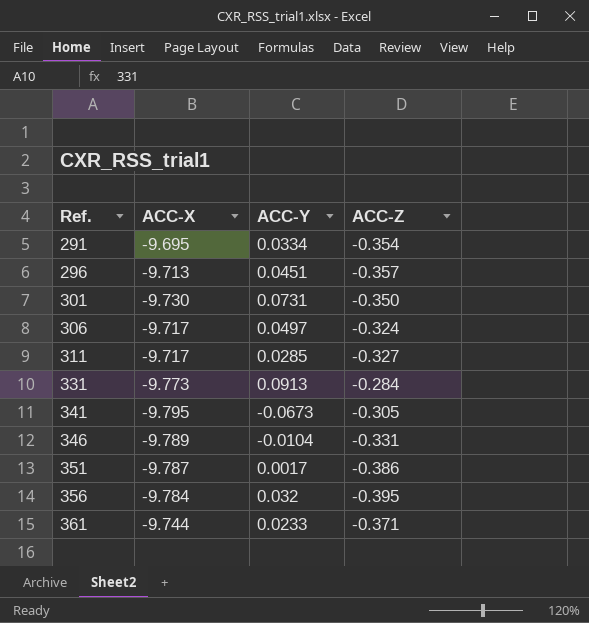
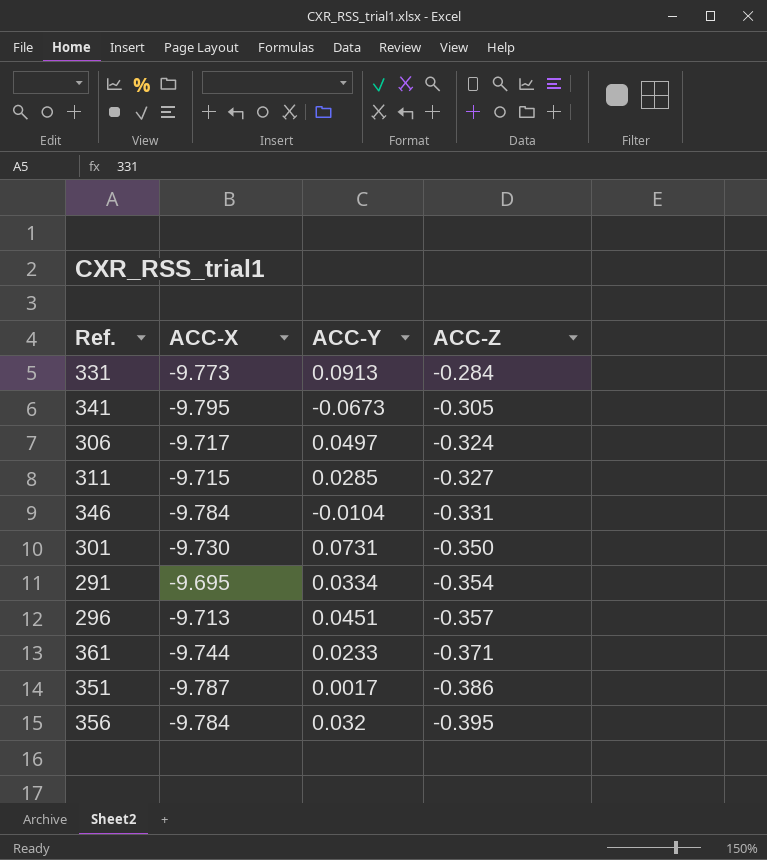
row order: Ref. ascending -> ACC-Z descending
311 | ACC-X: -9.717 -> -9.715
346 | ACC-X: -9.789 -> -9.784

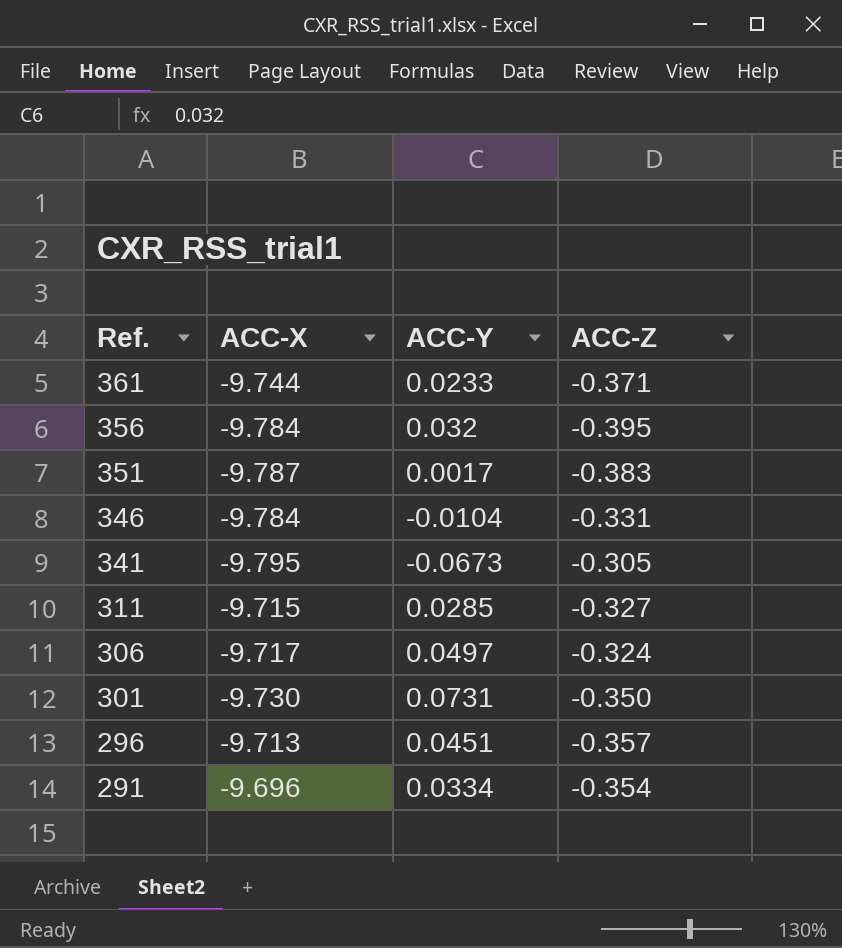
row order: ACC-Z descending -> Ref. descending
row 331: -9.773 | 0.0913 | -0.284 -> none
351 | ACC-Z: -0.386 -> -0.383
291 | ACC-X: -9.695 -> -9.696

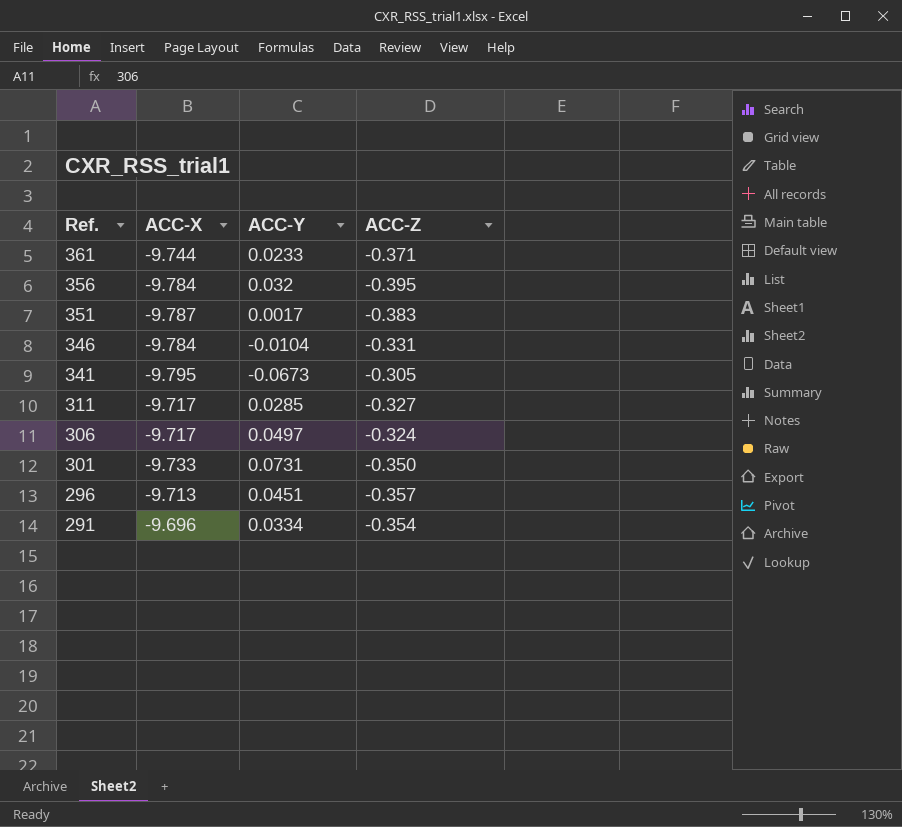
311 | ACC-X: -9.715 -> -9.717
301 | ACC-X: -9.730 -> -9.733

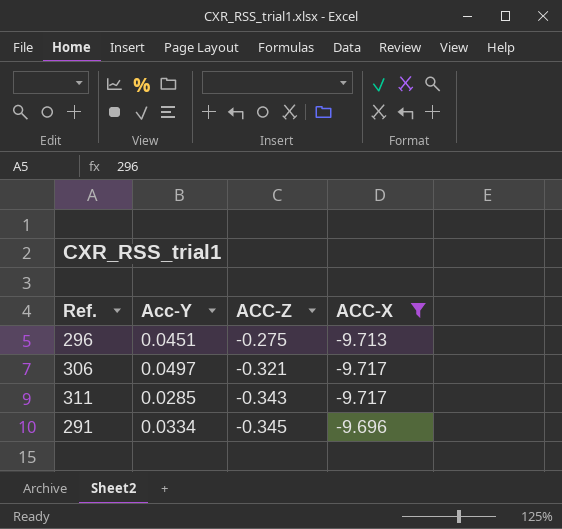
filter: none -> ACC-X >= -9.717
row order: Ref. descending -> ACC-Z descending
column name: ACC-Y -> Acc-Y
column ACC-X | position: 2 -> 4
296 | ACC-Z: -0.357 -> -0.275
306 | ACC-Z: -0.324 -> -0.321
311 | ACC-Z: -0.327 -> -0.343
291 | ACC-Z: -0.354 -> -0.345

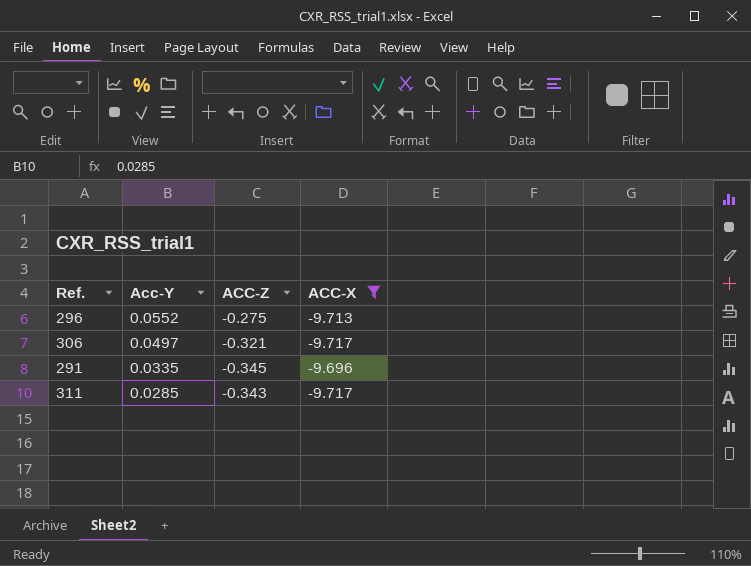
row order: ACC-Z descending -> Acc-Y descending
296 | Acc-Y: 0.0451 -> 0.0552
291 | Acc-Y: 0.0334 -> 0.0335

